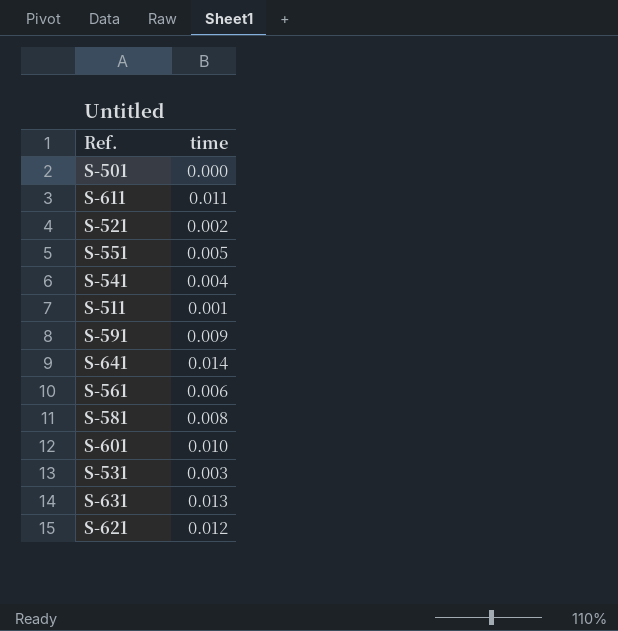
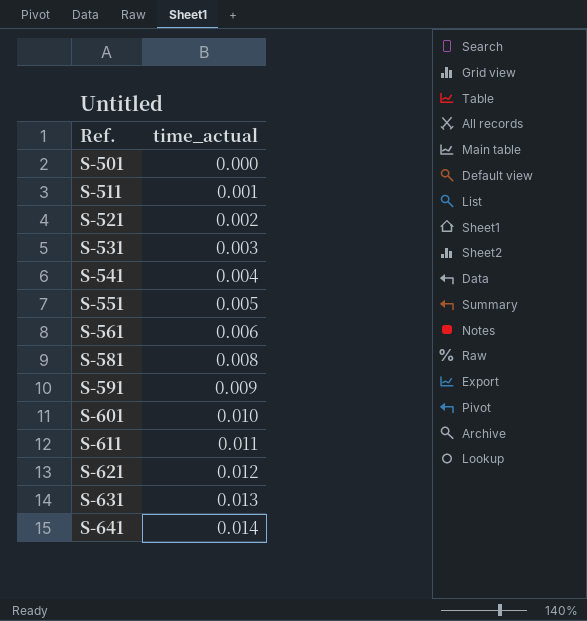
row order: none -> Ref. ascending
column name: time -> time_actual

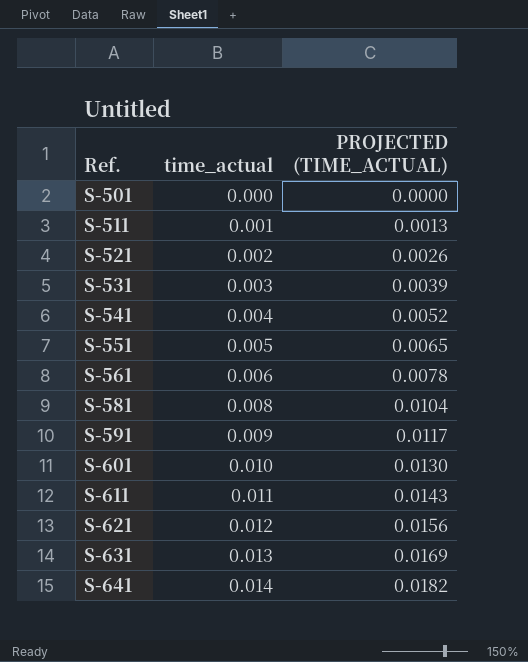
column PROJECTED (TIME_ACTUAL) | formula: none -> [time_actual] * 1.3

